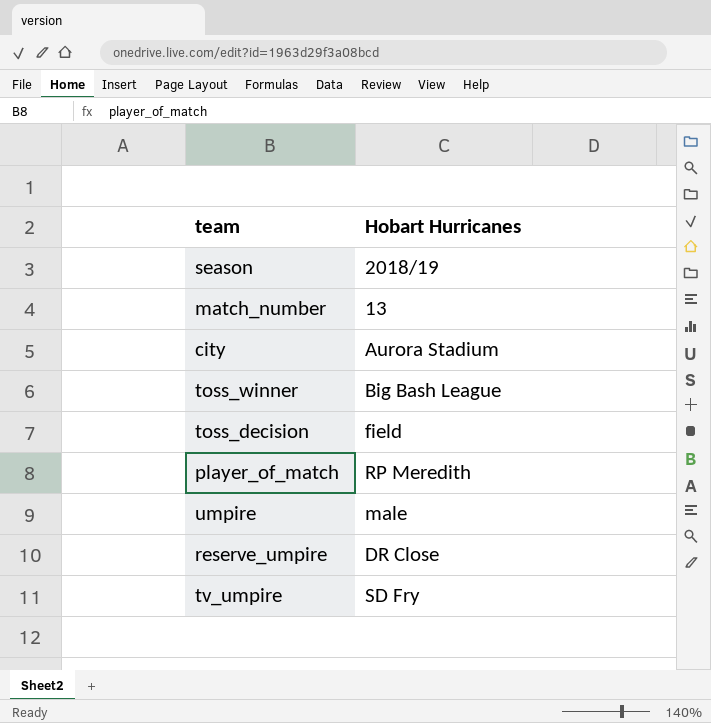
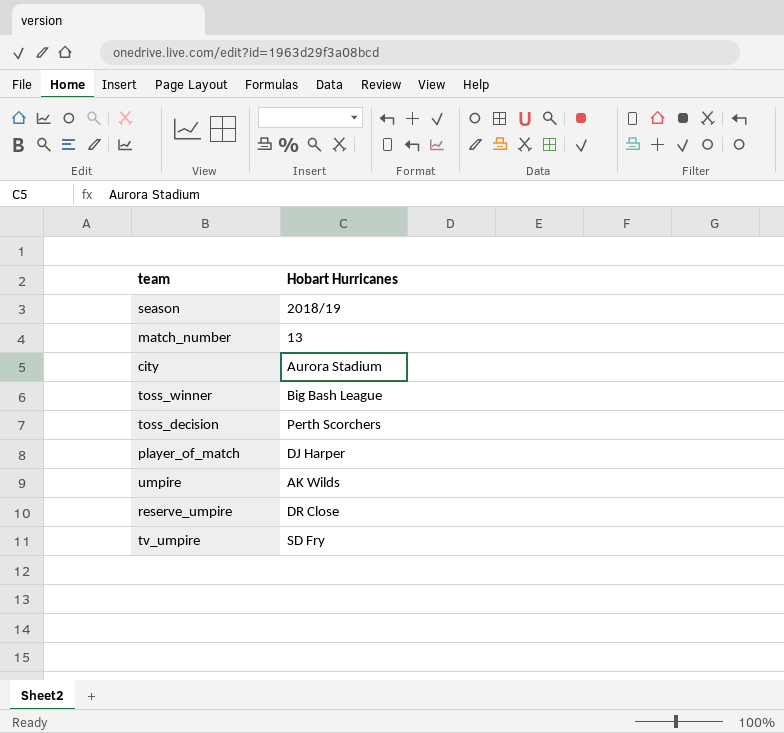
toss_decision | Hobart Hurricanes: field -> Perth Scorchers
player_of_match | Hobart Hurricanes: RP Meredith -> DJ Harper
umpire | Hobart Hurricanes: male -> AK Wilds

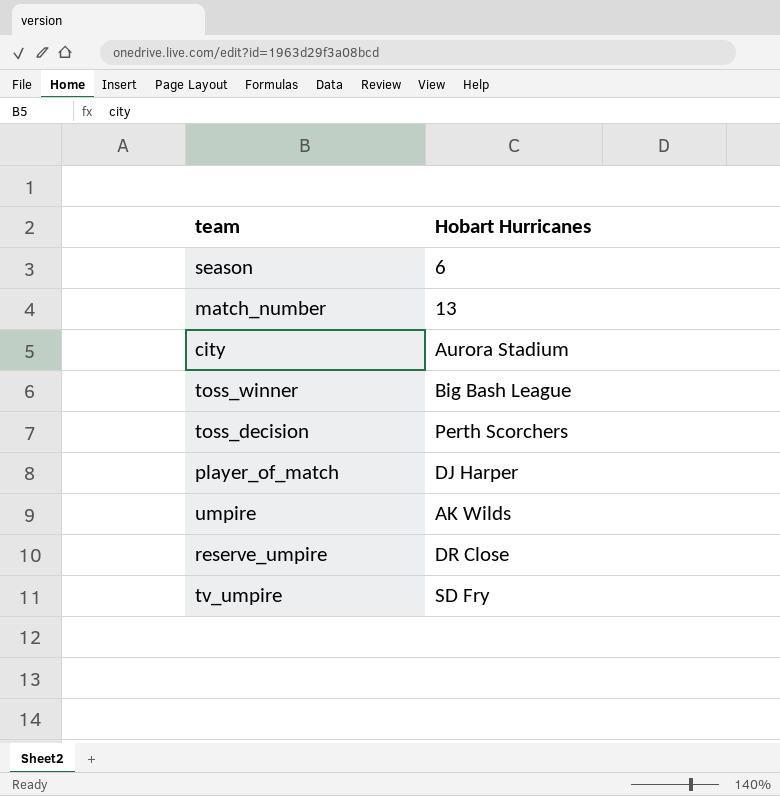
season | Hobart Hurricanes: 2018/19 -> 6

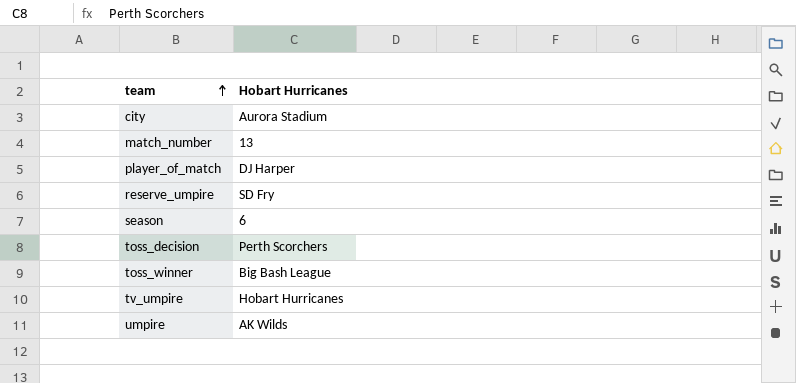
row order: none -> team ascending
reserve_umpire | Hobart Hurricanes: DR Close -> SD Fry
tv_umpire | Hobart Hurricanes: SD Fry -> Hobart Hurricanes

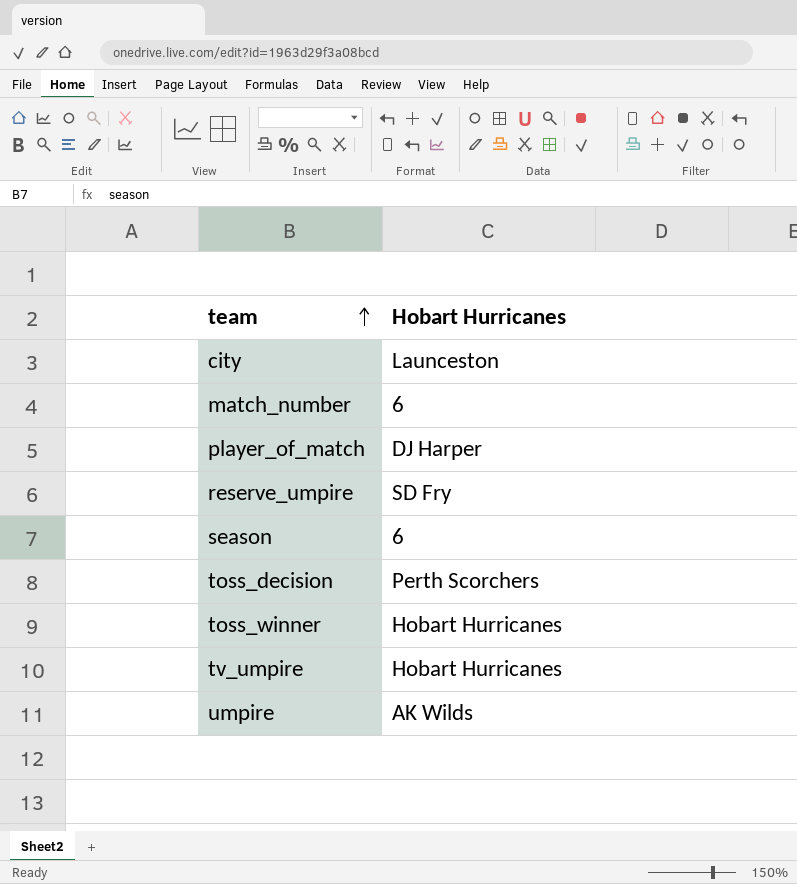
city | Hobart Hurricanes: Aurora Stadium -> Launceston
match_number | Hobart Hurricanes: 13 -> 6
toss_winner | Hobart Hurricanes: Big Bash League -> Hobart Hurricanes

